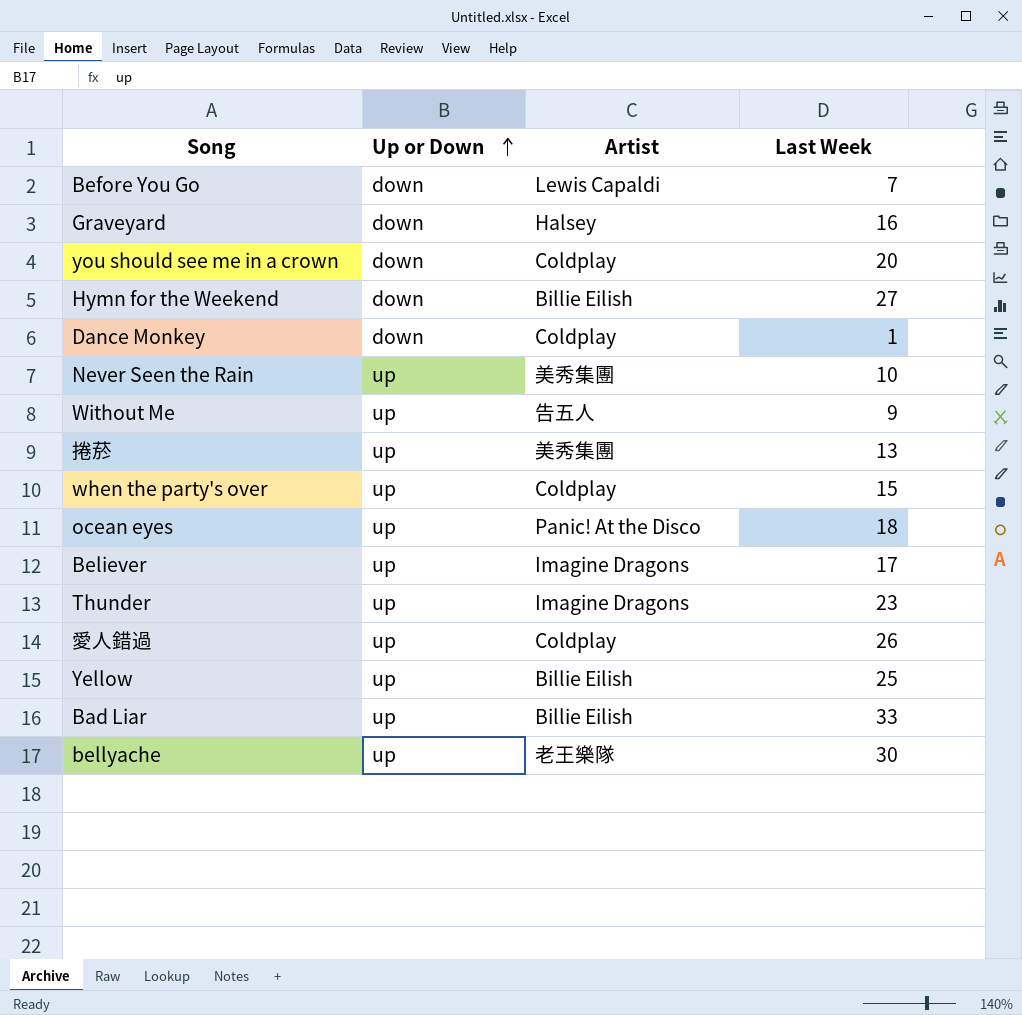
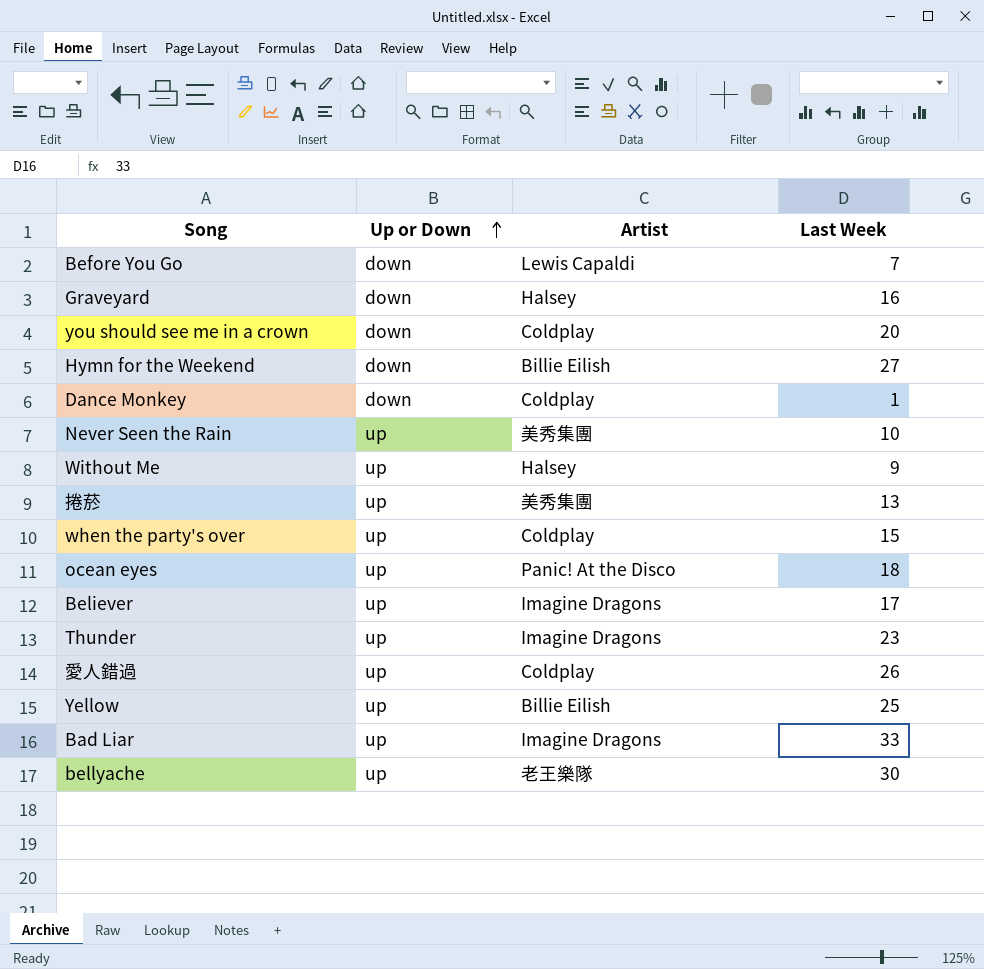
Without Me | Artist: 告五人 -> Halsey
Bad Liar | Artist: Billie Eilish -> Imagine Dragons

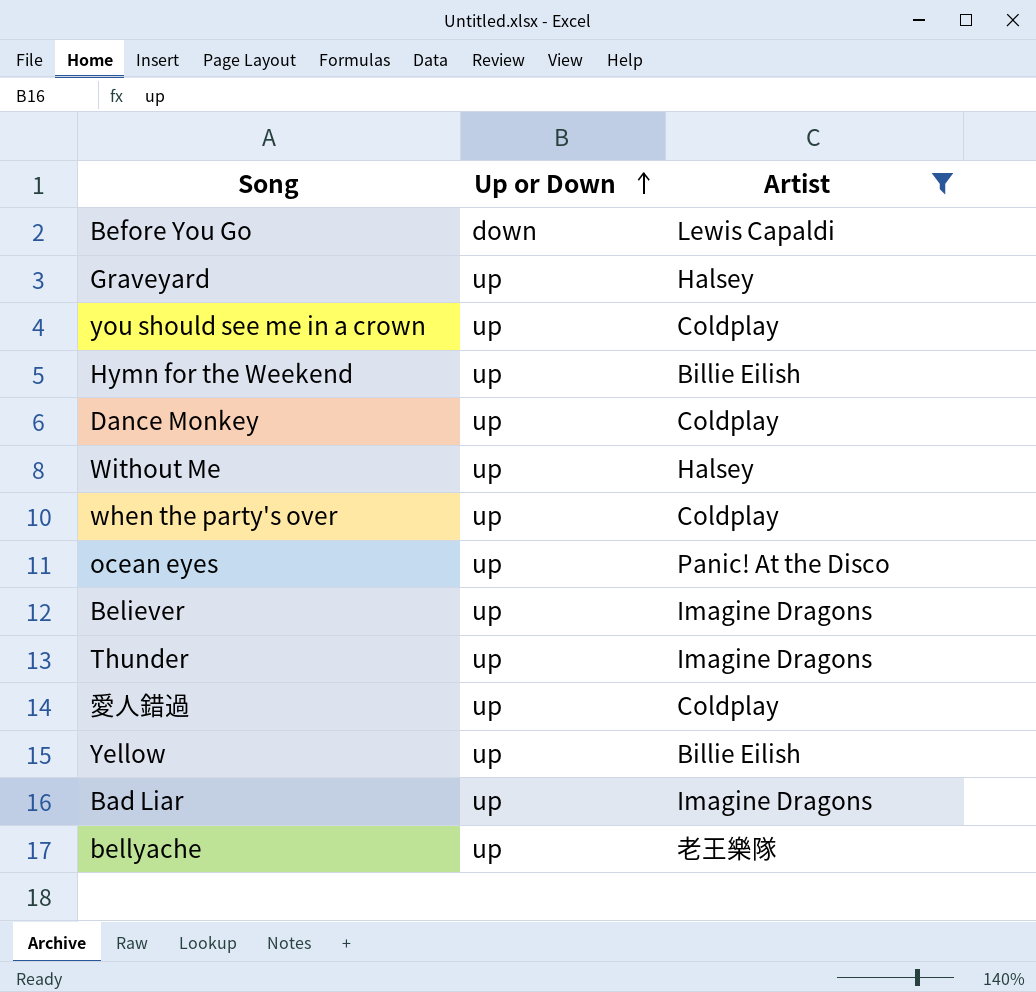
filter: none -> Artist != 美秀集團
column Last Week | position: 4 -> none
Graveyard | Up or Down: down -> up
you should see me in a crown | Up or Down: down -> up
Hymn for the Weekend | Up or Down: down -> up
Dance Monkey | Up or Down: down -> up

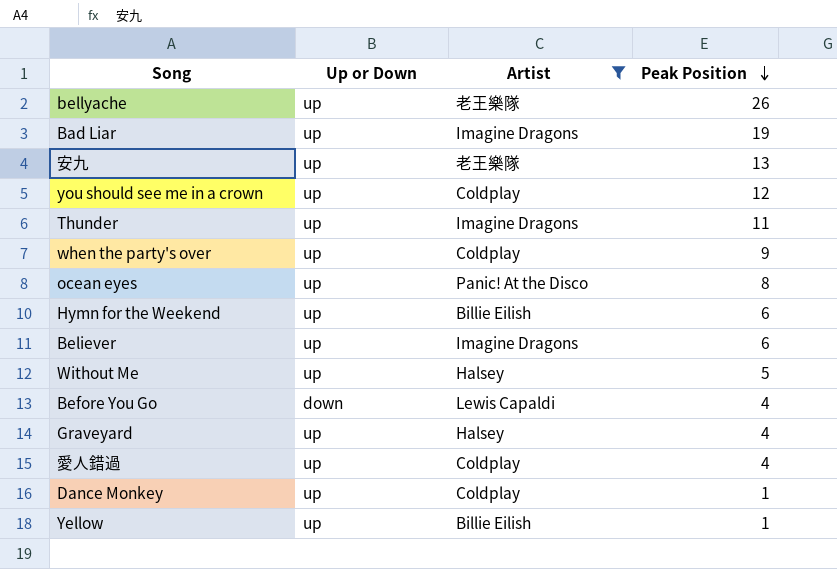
row order: Up or Down ascending -> Peak Position descending
column Peak Position | position: none -> 4
row 安九: none -> up | 老王樂隊 | 13

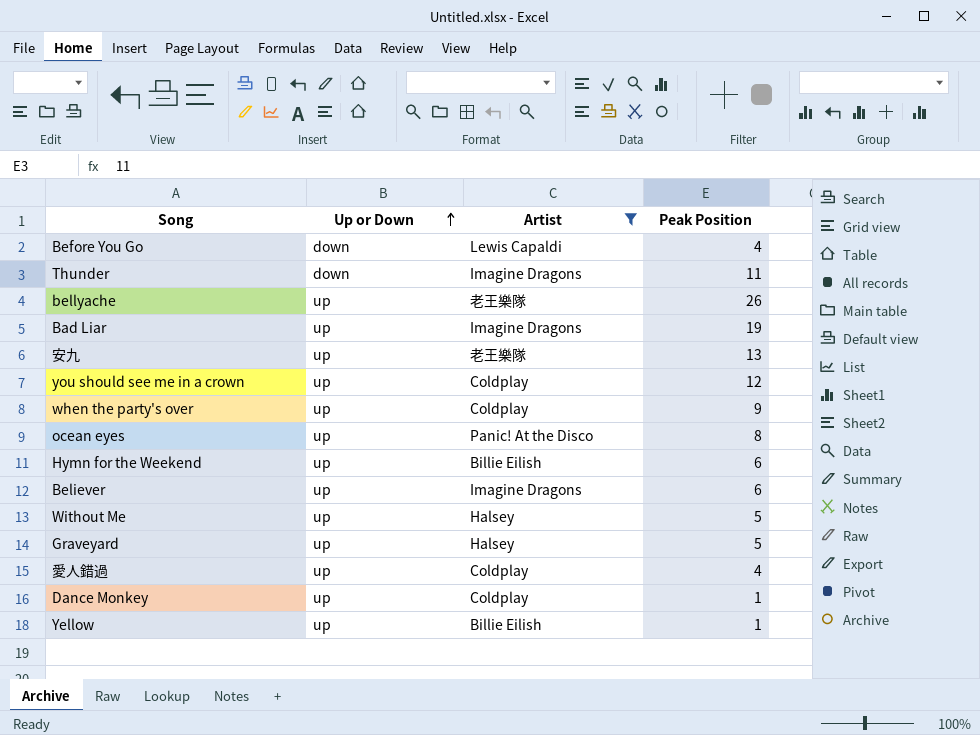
row order: Peak Position descending -> Up or Down ascending
Thunder | Up or Down: up -> down
Graveyard | Peak Position: 4 -> 5

